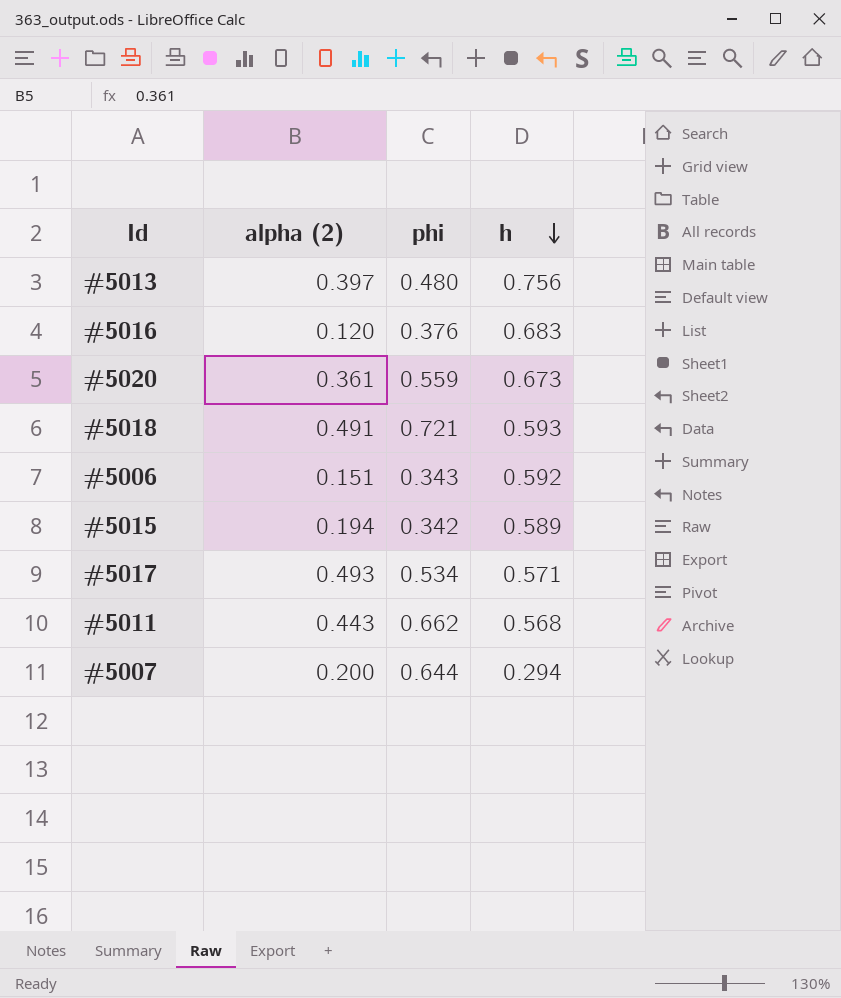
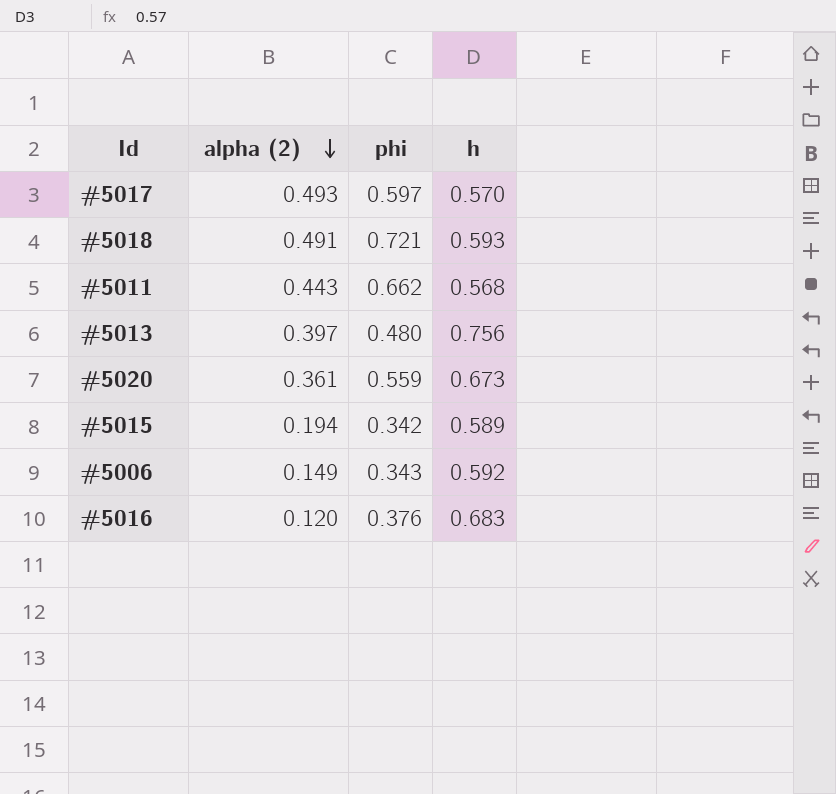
row order: h descending -> alpha (2) descending
row #5007: 0.200 | 0.644 | 0.294 -> none
#5017 | phi: 0.534 -> 0.597
#5017 | h: 0.571 -> 0.570
#5006 | alpha (2): 0.151 -> 0.149

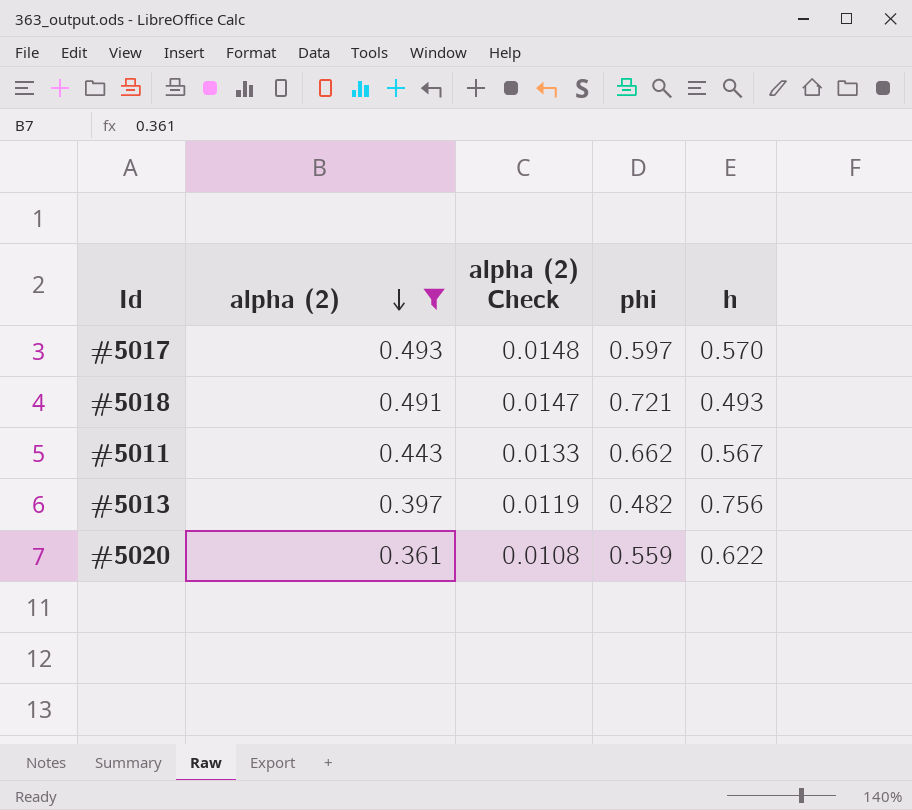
filter: none -> alpha (2) >= 0.361
column alpha (2) Check | formula: none -> [alpha (2)] * 0.03
#5018 | h: 0.593 -> 0.493
#5011 | h: 0.568 -> 0.567
#5013 | phi: 0.480 -> 0.482
#5020 | h: 0.673 -> 0.622

